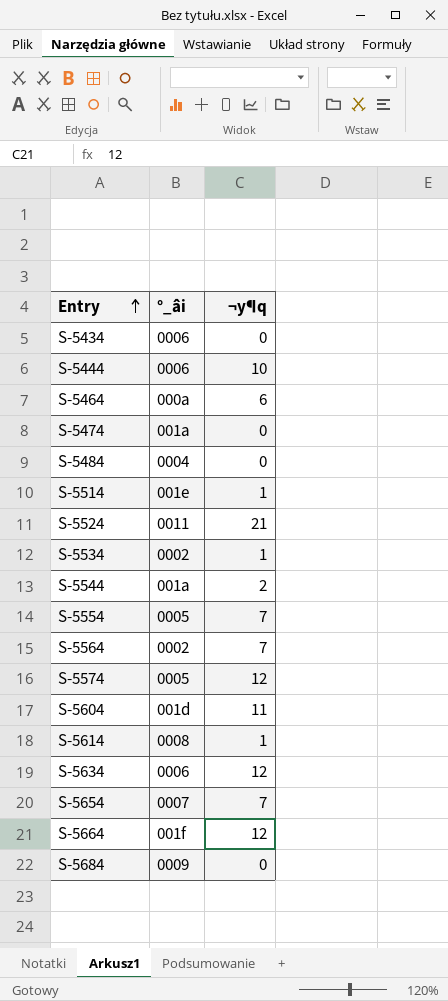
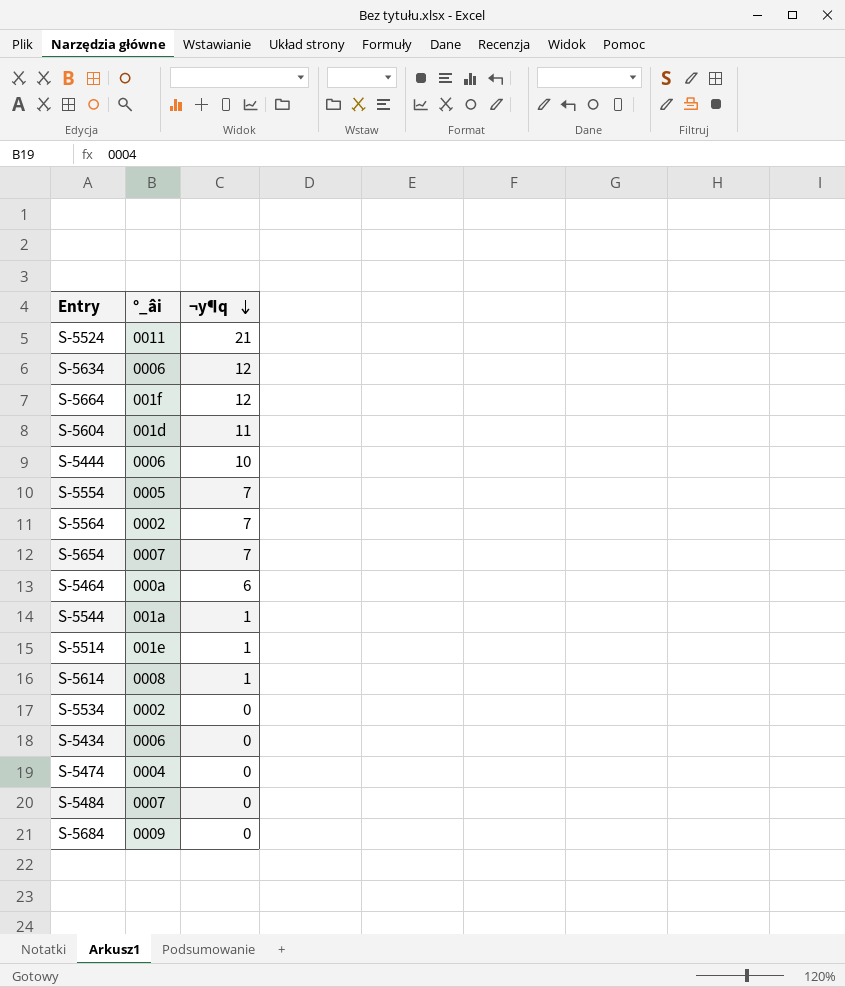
row order: Entry ascending -> ¬y¶q descending
row S-5574: 0005 | 12 -> none
S-5544 | ¬y¶q: 2 -> 1
S-5534 | ¬y¶q: 1 -> 0
S-5474 | °_âi: 001a -> 0004
S-5484 | °_âi: 0004 -> 0007

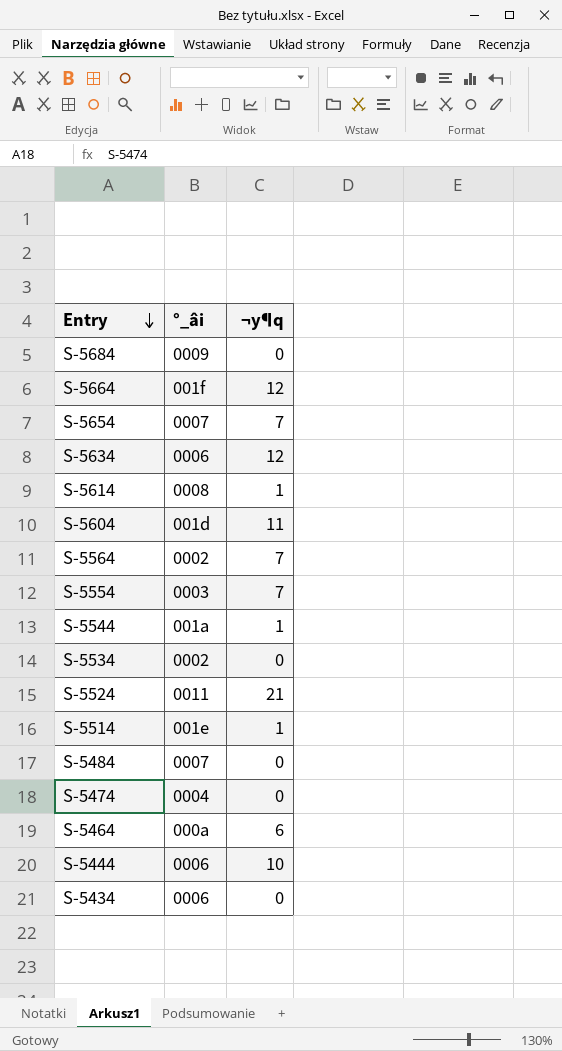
row order: ¬y¶q descending -> Entry descending
S-5554 | °_âi: 0005 -> 0003

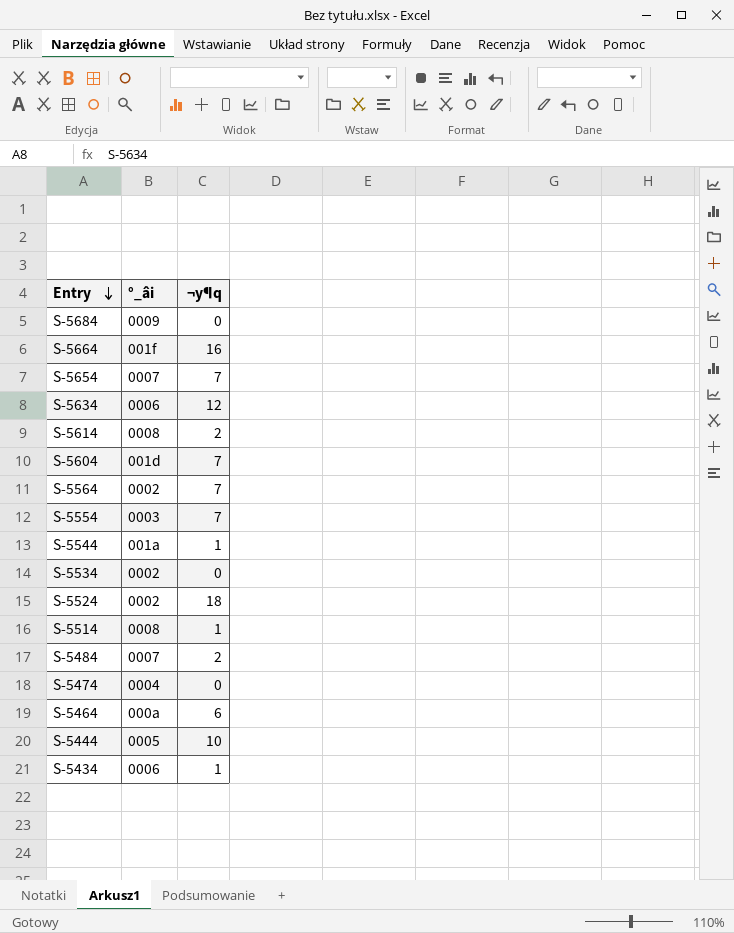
S-5664 | ¬y¶q: 12 -> 16
S-5614 | ¬y¶q: 1 -> 2
S-5604 | ¬y¶q: 11 -> 7
S-5524 | °_âi: 0011 -> 0002
S-5524 | ¬y¶q: 21 -> 18
S-5514 | °_âi: 001e -> 0008
S-5484 | ¬y¶q: 0 -> 2
S-5444 | °_âi: 0006 -> 0005
S-5434 | ¬y¶q: 0 -> 1

